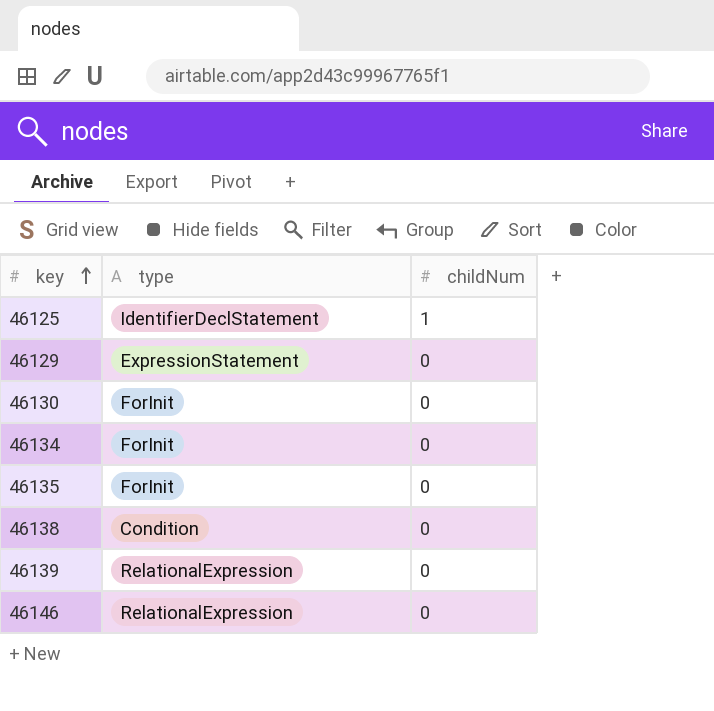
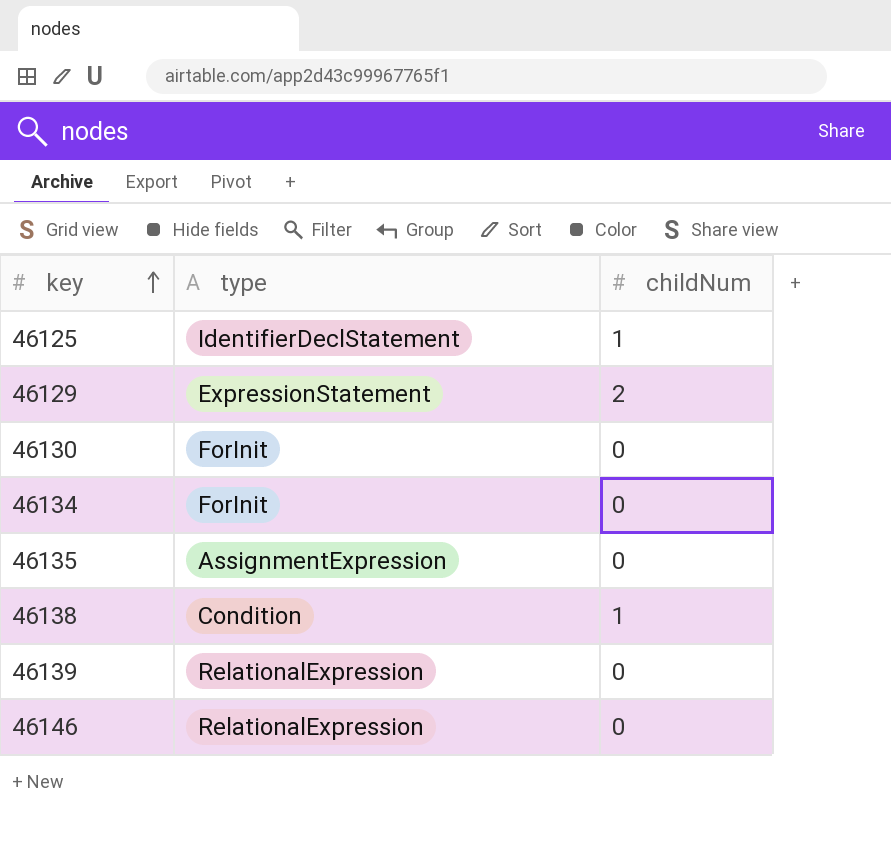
46129 | childNum: 0 -> 2
46135 | type: ForInit -> AssignmentExpression
46138 | childNum: 0 -> 1

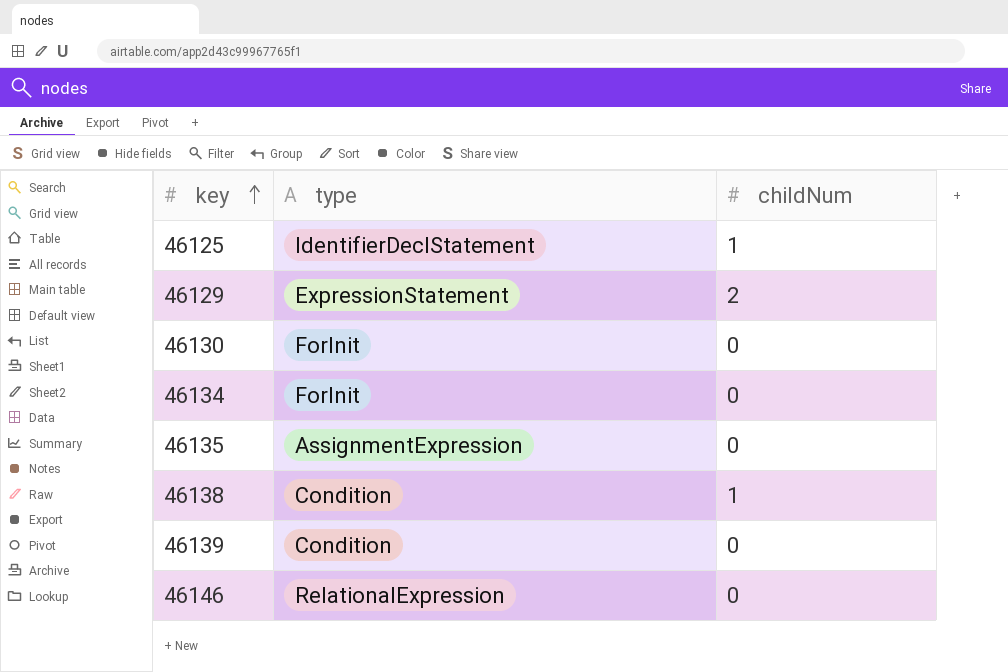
46139 | type: RelationalExpression -> Condition

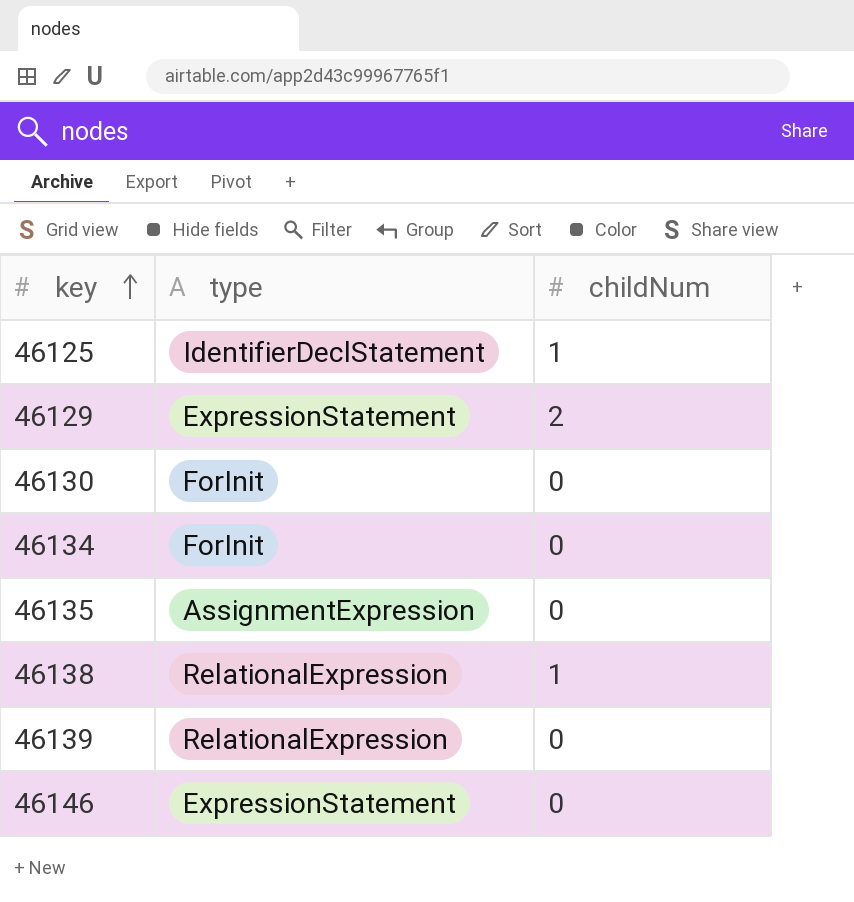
46138 | type: Condition -> RelationalExpression
46139 | type: Condition -> RelationalExpression
46146 | type: RelationalExpression -> ExpressionStatement

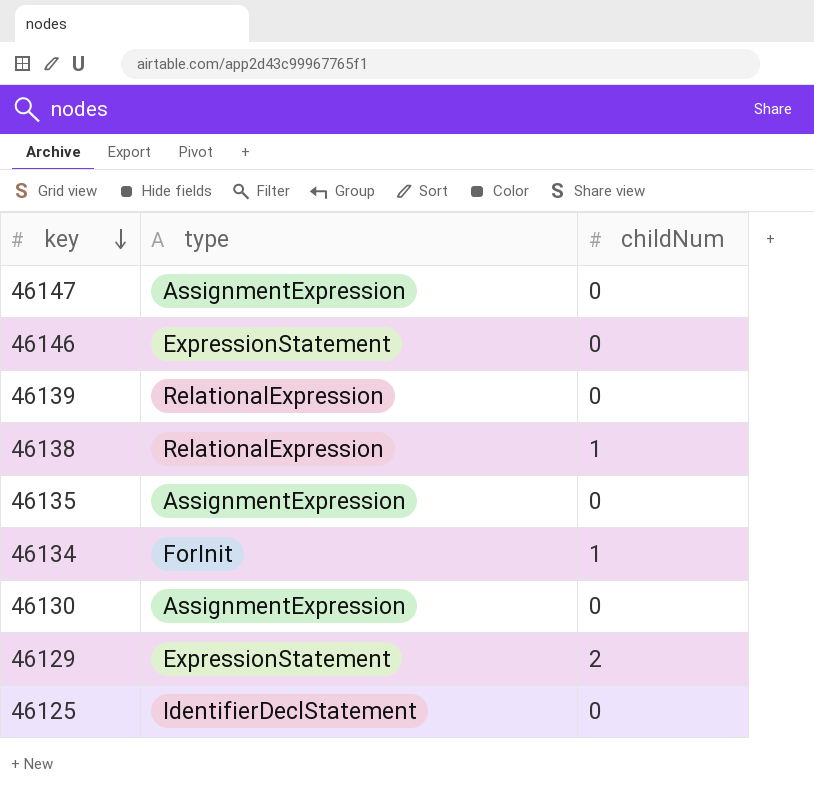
row order: key ascending -> key descending
row 46147: none -> AssignmentExpression | 0
46134 | childNum: 0 -> 1
46130 | type: ForInit -> AssignmentExpression
46125 | childNum: 1 -> 0

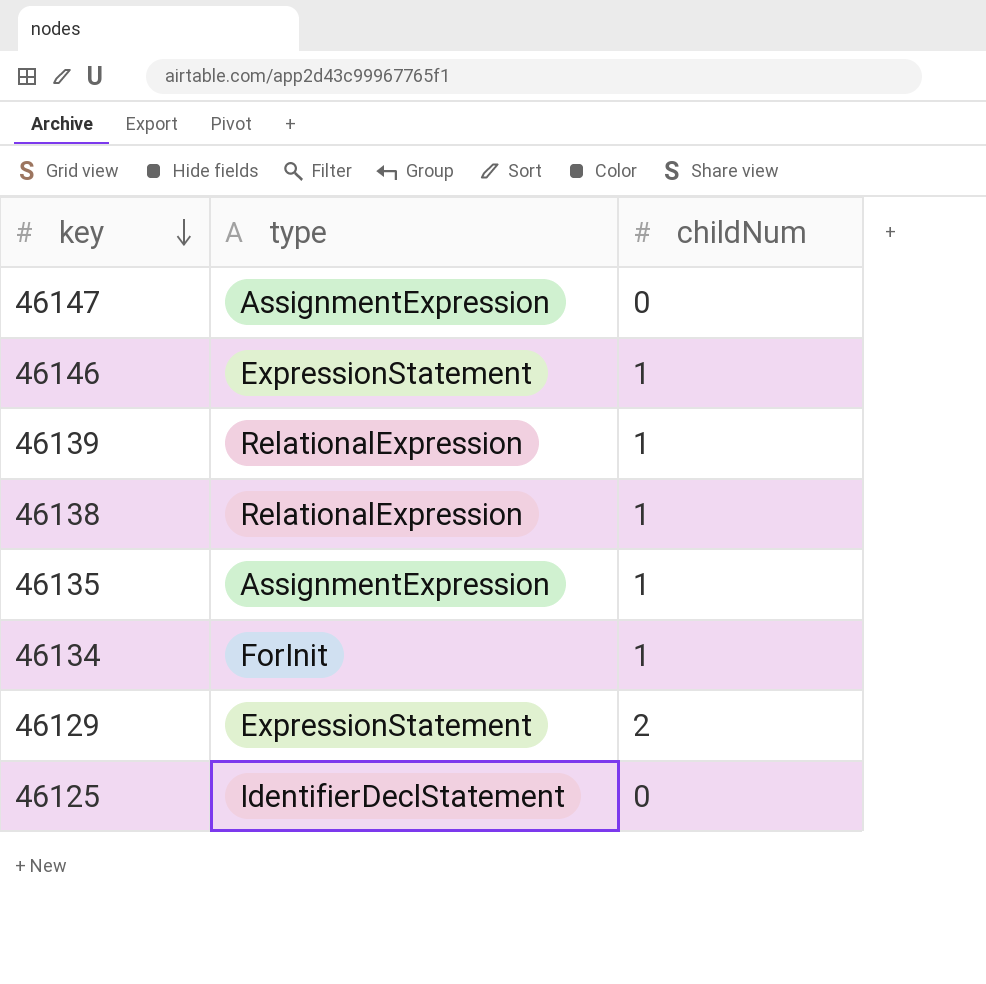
row 46130: AssignmentExpression | 0 -> none
46146 | childNum: 0 -> 1
46139 | childNum: 0 -> 1
46135 | childNum: 0 -> 1

